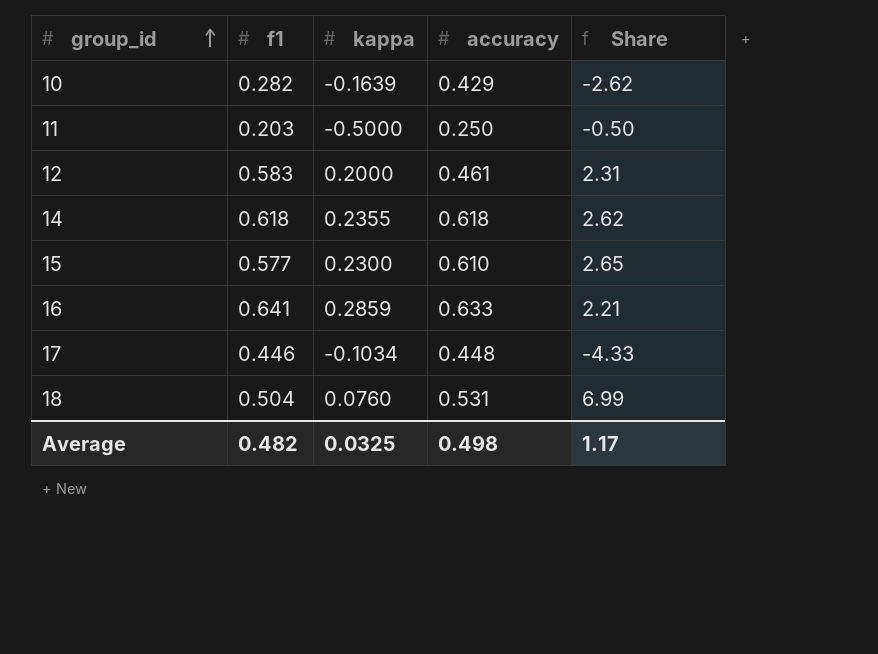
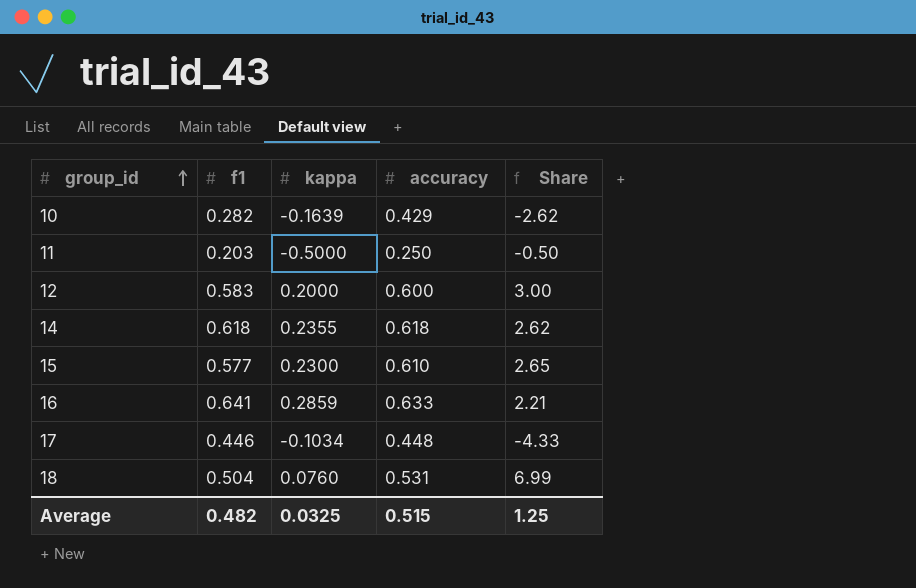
12 | accuracy: 0.461 -> 0.600
12 | Share: 2.31 -> 3.00
Average | accuracy: 0.498 -> 0.515
Average | Share: 1.17 -> 1.25

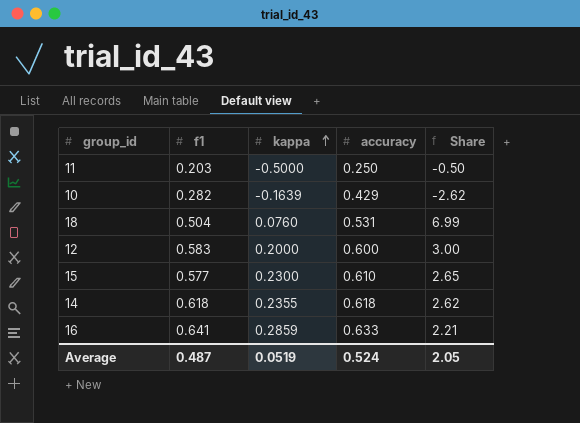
row order: group_id ascending -> kappa ascending
row 17: 0.446 | -0.1034 | 0.448 | -4.33 -> none
Average | f1: 0.482 -> 0.487
Average | kappa: 0.0325 -> 0.0519
Average | accuracy: 0.515 -> 0.524
Average | Share: 1.25 -> 2.05

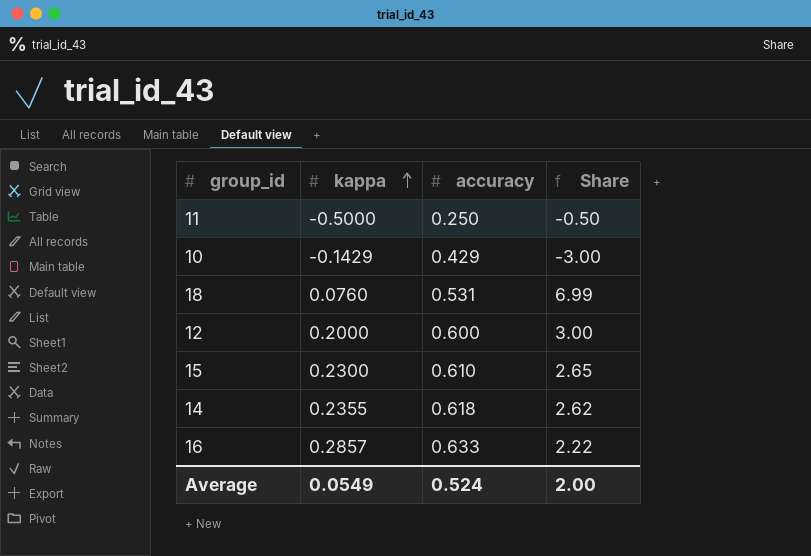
column f1 | position: 2 -> none
10 | kappa: -0.1639 -> -0.1429
10 | Share: -2.62 -> -3.00
16 | kappa: 0.2859 -> 0.2857
16 | Share: 2.21 -> 2.22
Average | kappa: 0.0519 -> 0.0549
Average | Share: 2.05 -> 2.00

